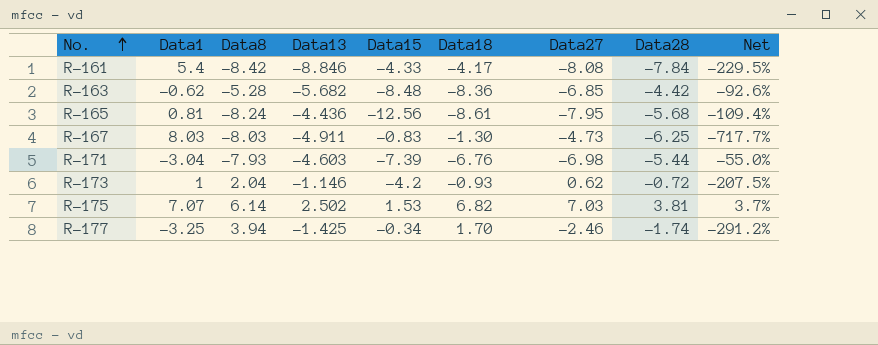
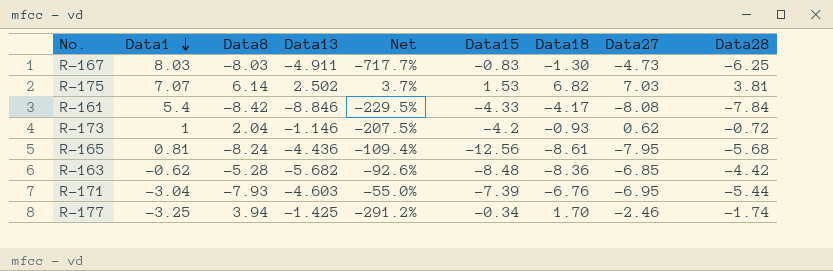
row order: No. ascending -> Data1 descending
column Net | position: 9 -> 5
R-171 | Data27: -6.98 -> -6.95

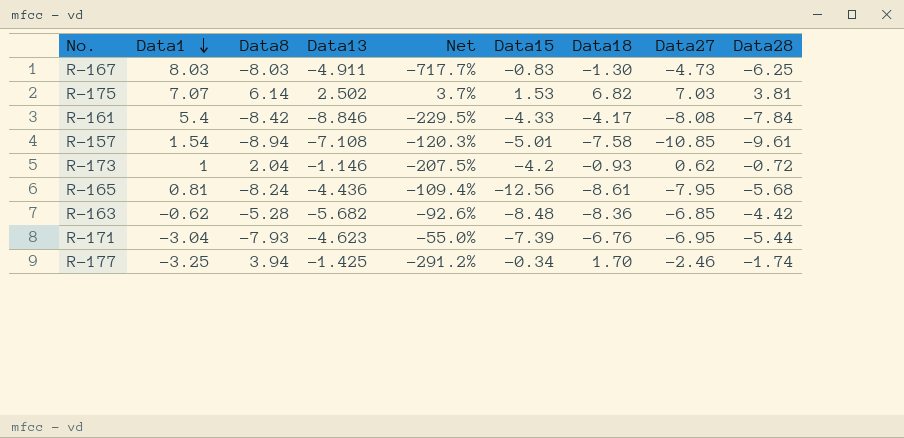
row R-157: none -> 1.54 | -8.94 | -7.108 | -120.3% | -5.01 | -7.58 | -10.85 | -9.61
R-171 | Data13: -4.603 -> -4.623

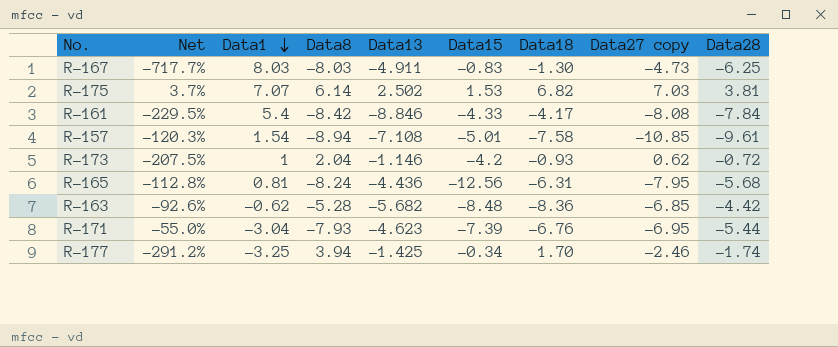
column Net | position: 5 -> 2
column name: Data27 -> Data27 copy
R-165 | Net: -109.4% -> -112.8%
R-165 | Data18: -8.61 -> -6.31

